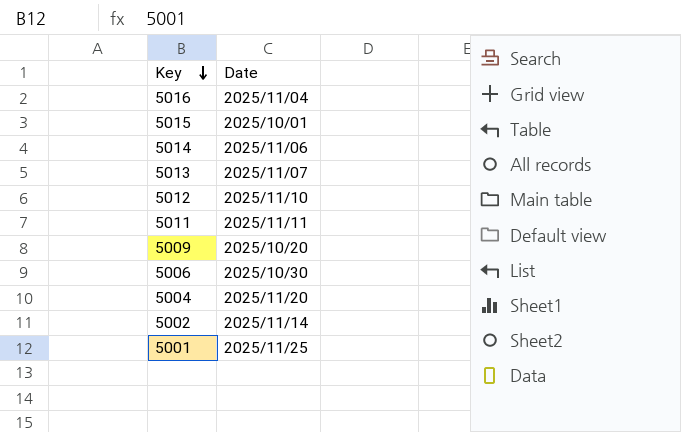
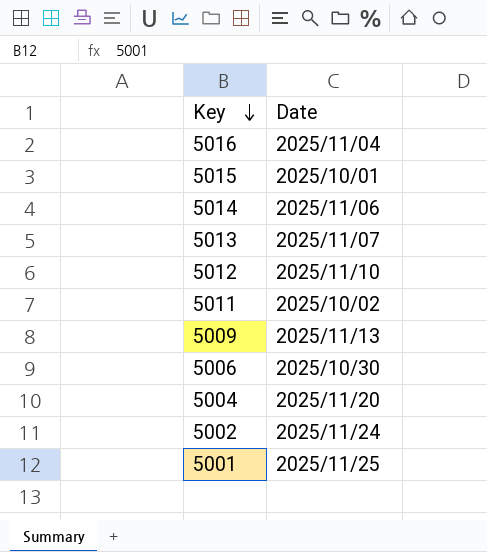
5011 | Date: 2025/11/11 -> 2025/10/02
5009 | Date: 2025/10/20 -> 2025/11/13
5002 | Date: 2025/11/14 -> 2025/11/24

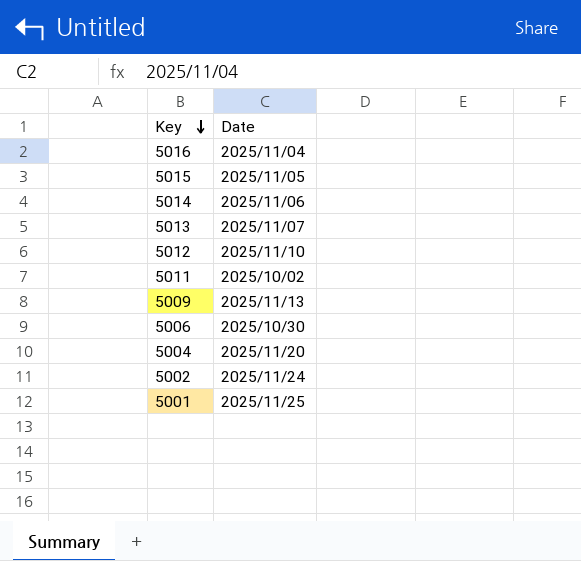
5015 | Date: 2025/10/01 -> 2025/11/05

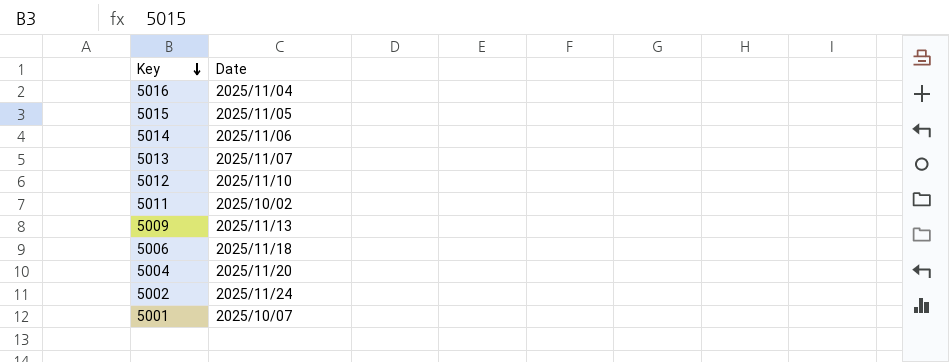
5006 | Date: 2025/10/30 -> 2025/11/18
5001 | Date: 2025/11/25 -> 2025/10/07

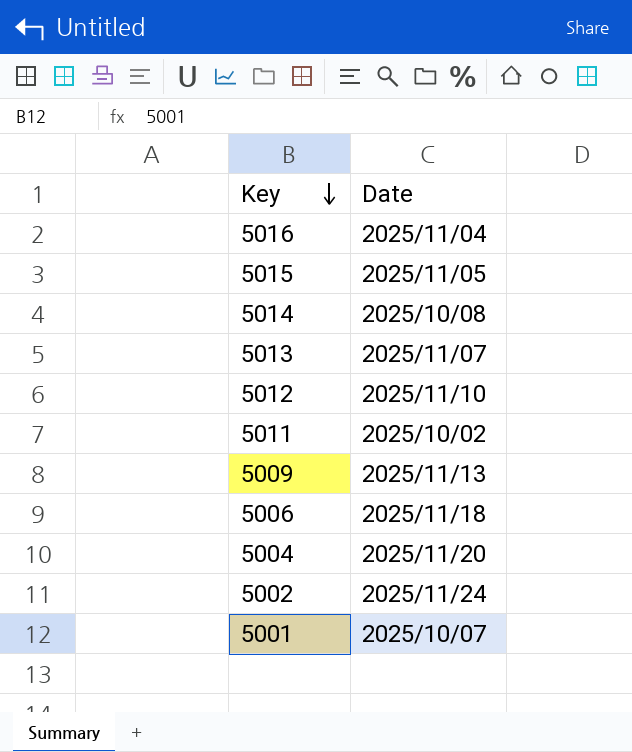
5014 | Date: 2025/11/06 -> 2025/10/08

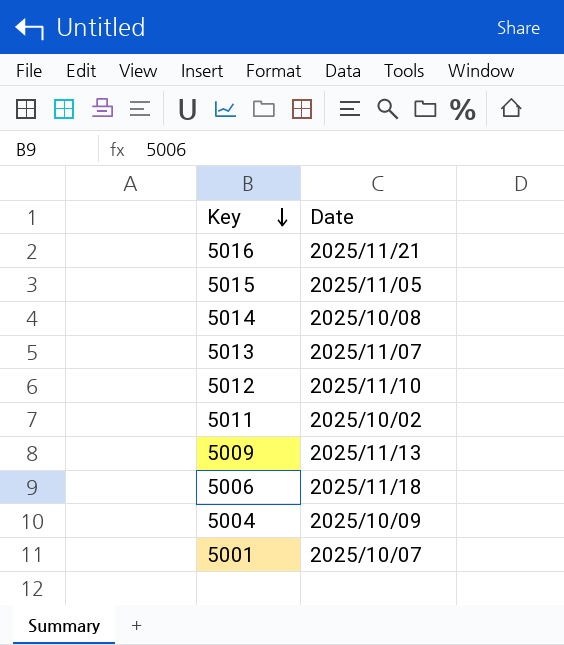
row 5002: 2025/11/24 -> none
5016 | Date: 2025/11/04 -> 2025/11/21
5004 | Date: 2025/11/20 -> 2025/10/09

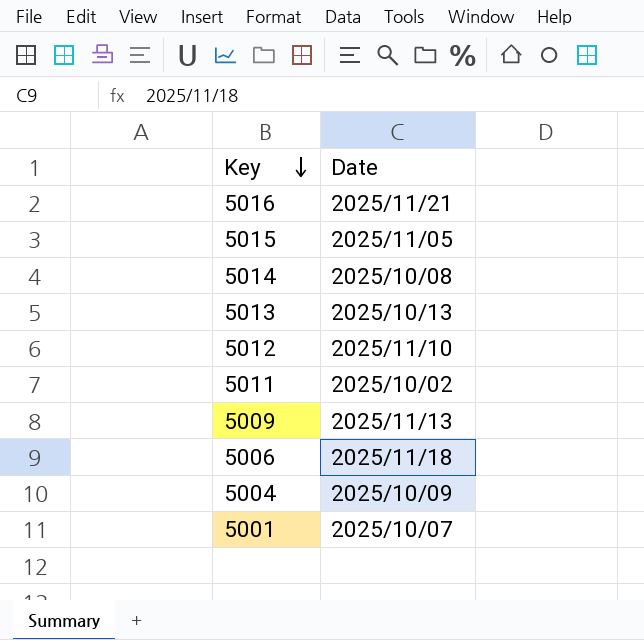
5013 | Date: 2025/11/07 -> 2025/10/13

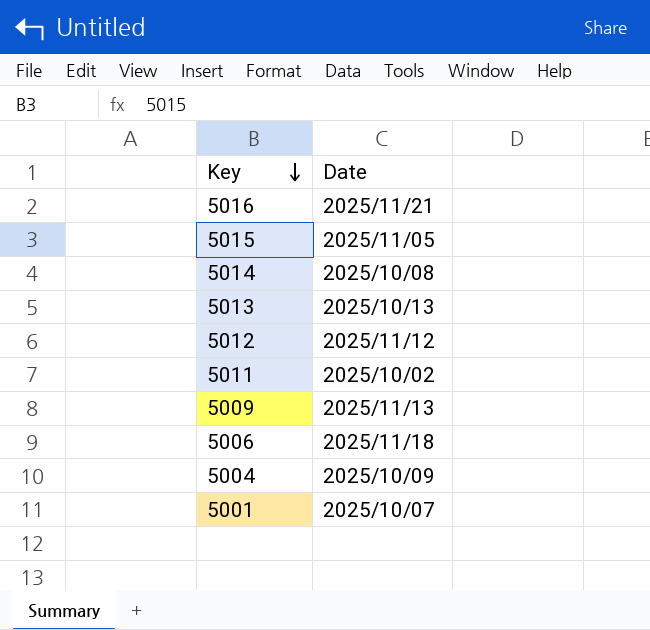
5012 | Date: 2025/11/10 -> 2025/11/12

